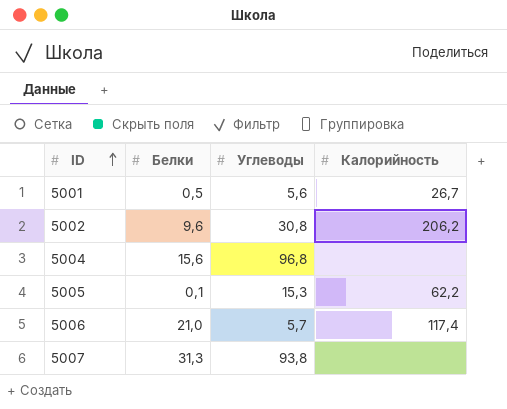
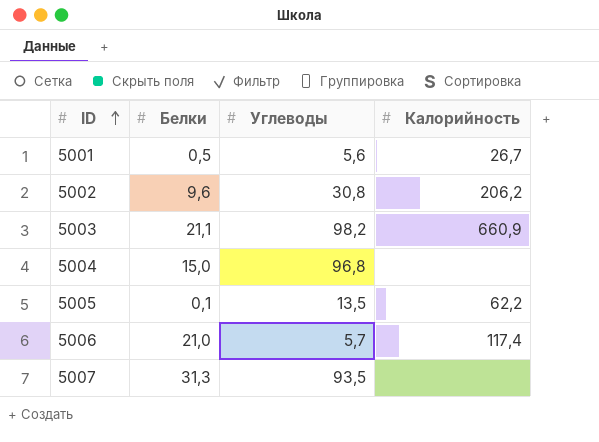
row 5003: none -> 21,1 | 98,2 | 660,9
5004 | Белки: 15,6 -> 15,0
5005 | Углеводы: 15,3 -> 13,5
5007 | Углеводы: 93,8 -> 93,5

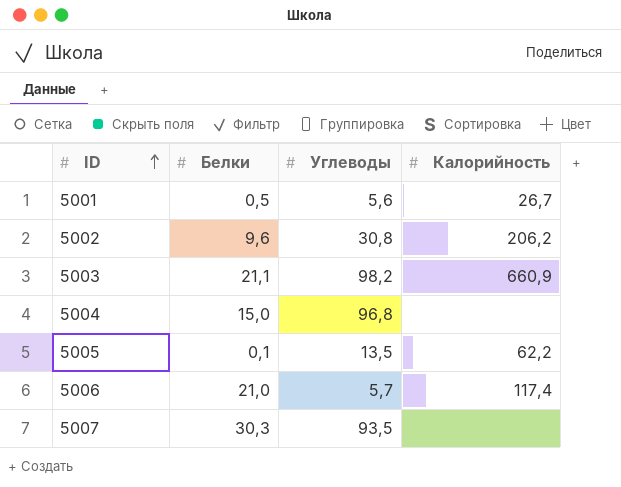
5007 | Белки: 31,3 -> 30,3

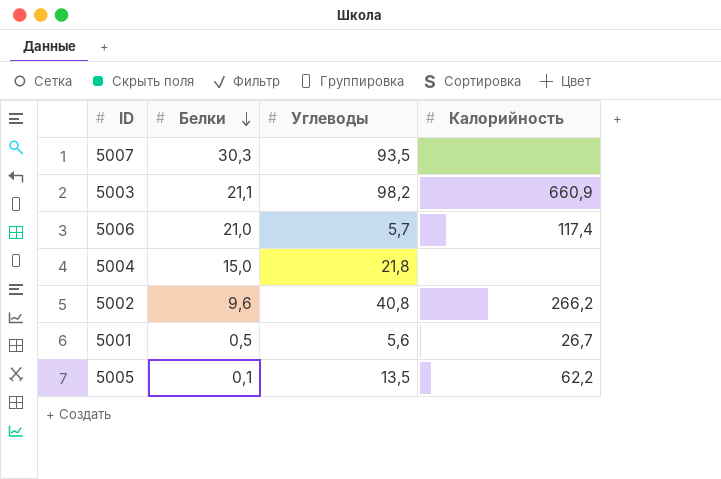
row order: ID ascending -> Белки descending
5004 | Углеводы: 96,8 -> 21,8
5002 | Углеводы: 30,8 -> 40,8
5002 | Калорийность: 206,2 -> 266,2

